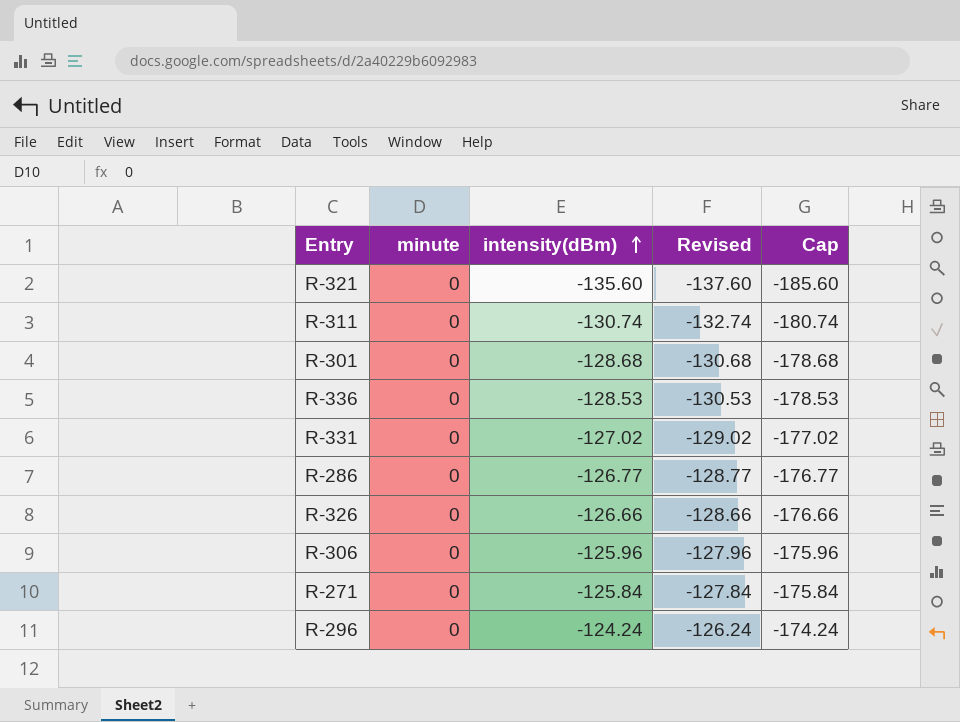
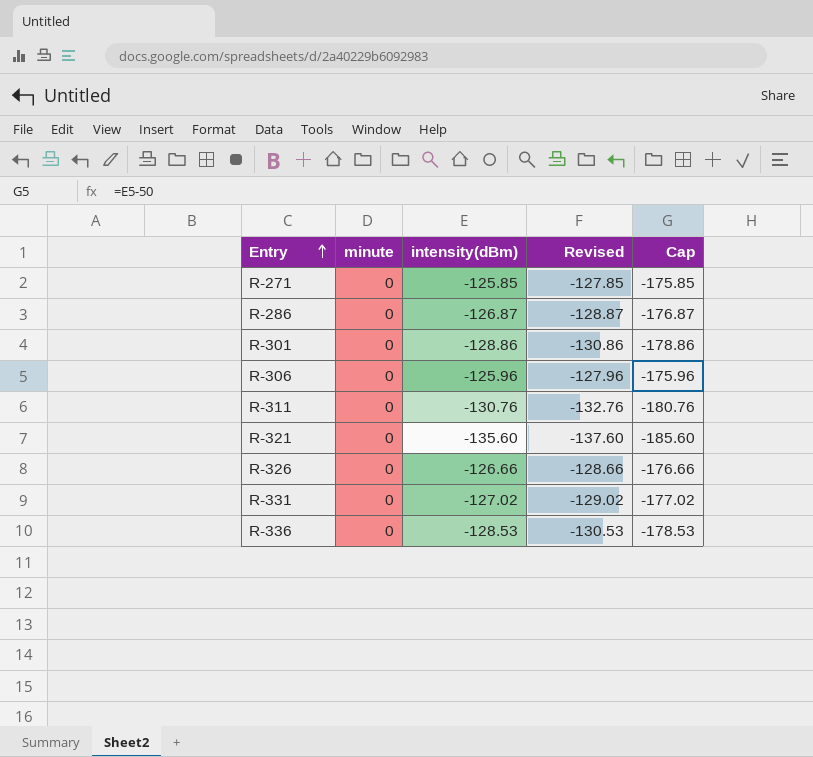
row order: intensity(dBm) ascending -> Entry ascending
row R-296: 0 | -124.24 | -126.24 | -174.24 -> none
R-271 | intensity(dBm): -125.84 -> -125.85
R-271 | Revised: -127.84 -> -127.85
R-271 | Cap: -175.84 -> -175.85
R-286 | intensity(dBm): -126.77 -> -126.87
R-286 | Revised: -128.77 -> -128.87
R-286 | Cap: -176.77 -> -176.87
R-301 | intensity(dBm): -128.68 -> -128.86
R-301 | Revised: -130.68 -> -130.86
R-301 | Cap: -178.68 -> -178.86
R-311 | intensity(dBm): -130.74 -> -130.76
R-311 | Revised: -132.74 -> -132.76
R-311 | Cap: -180.74 -> -180.76

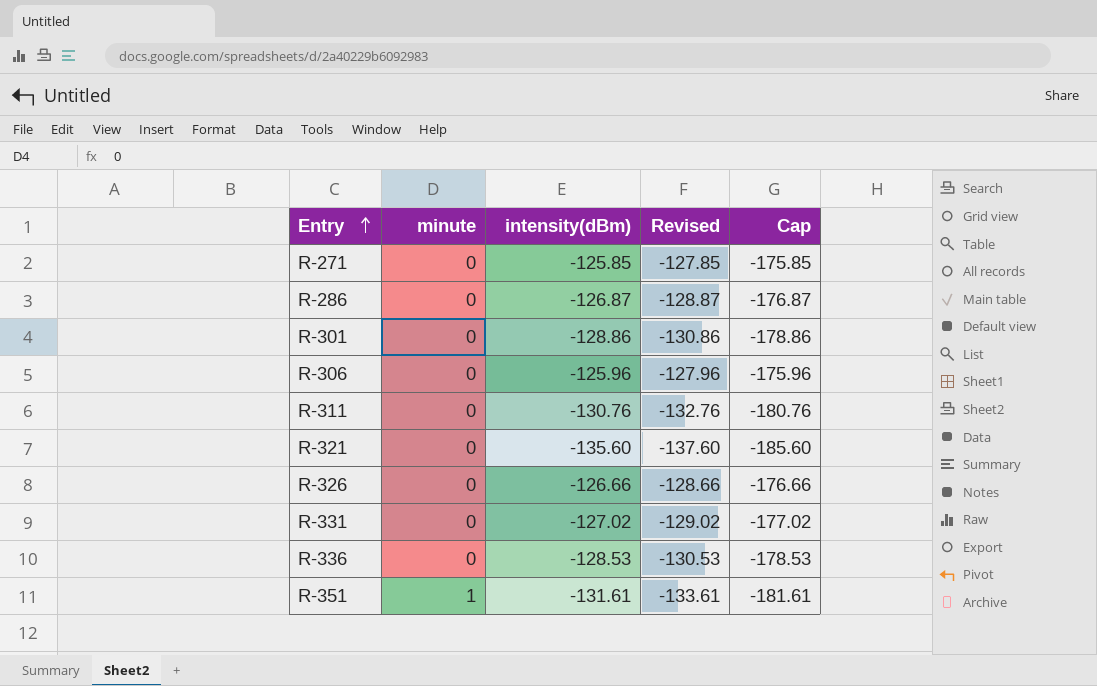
row R-351: none -> 1 | -131.61 | -133.61 | -181.61

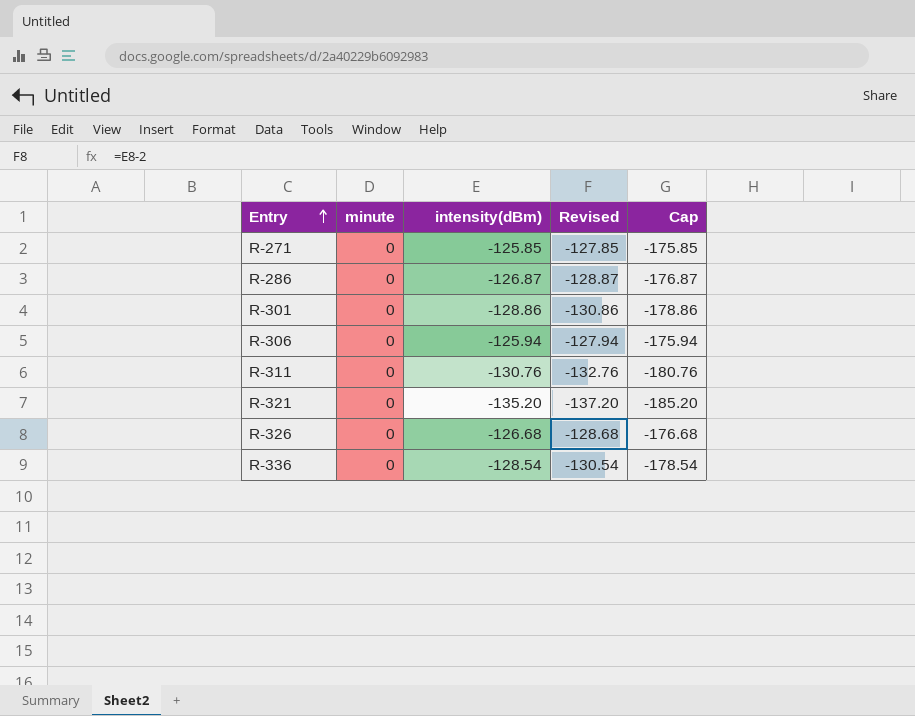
row R-331: 0 | -127.02 | -129.02 | -177.02 -> none
row R-351: 1 | -131.61 | -133.61 | -181.61 -> none
R-306 | intensity(dBm): -125.96 -> -125.94
R-306 | Revised: -127.96 -> -127.94
R-306 | Cap: -175.96 -> -175.94
R-321 | intensity(dBm): -135.60 -> -135.20
R-321 | Revised: -137.60 -> -137.20
R-321 | Cap: -185.60 -> -185.20
R-326 | intensity(dBm): -126.66 -> -126.68
R-326 | Revised: -128.66 -> -128.68
R-326 | Cap: -176.66 -> -176.68
R-336 | intensity(dBm): -128.53 -> -128.54
R-336 | Revised: -130.53 -> -130.54
R-336 | Cap: -178.53 -> -178.54

